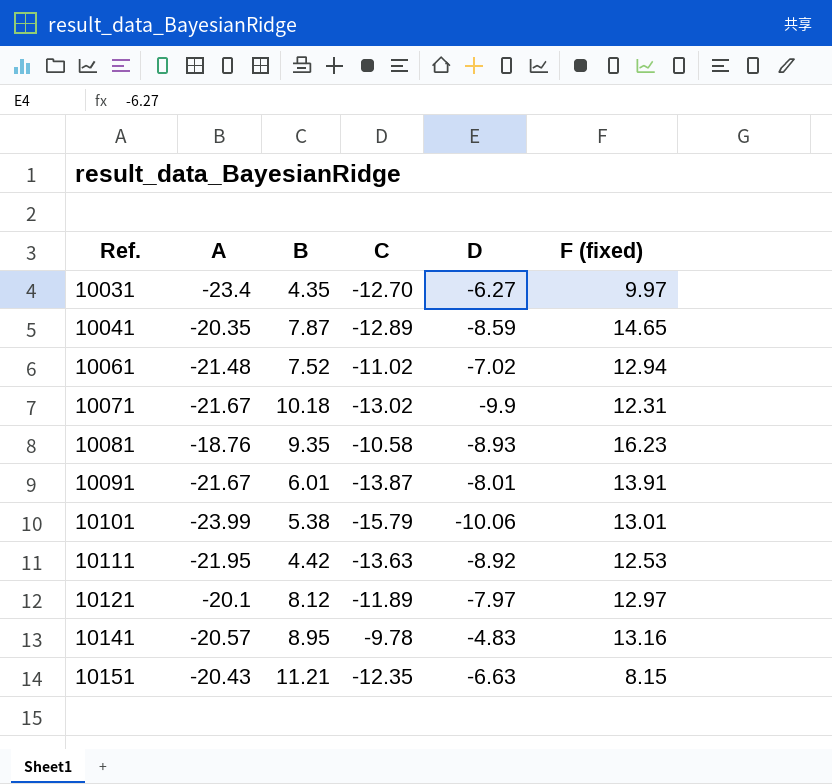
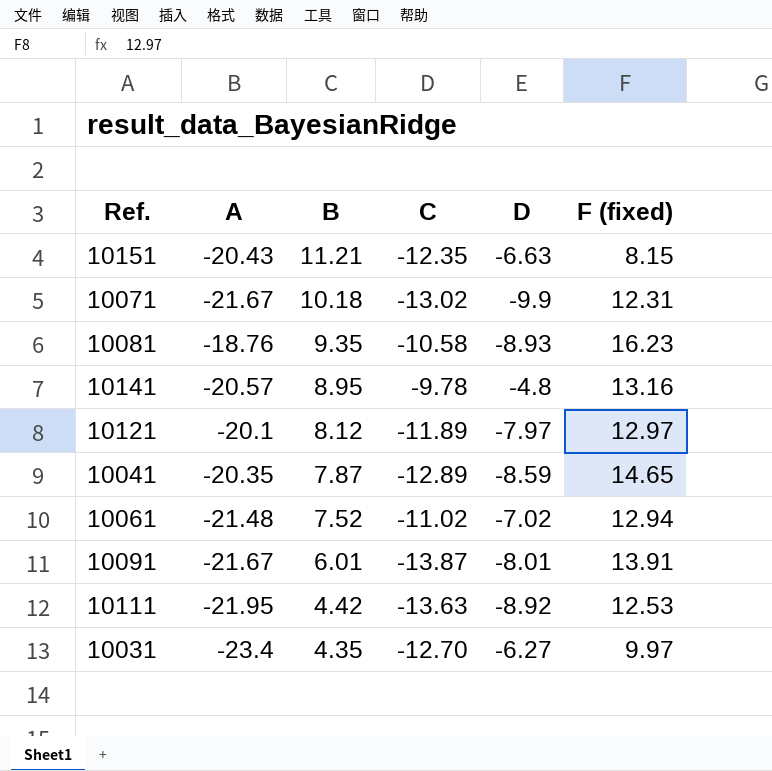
row order: Ref. ascending -> B descending
row 10101: -23.99 | 5.38 | -15.79 | -10.06 | 13.01 -> none
10141 | D: -4.83 -> -4.8

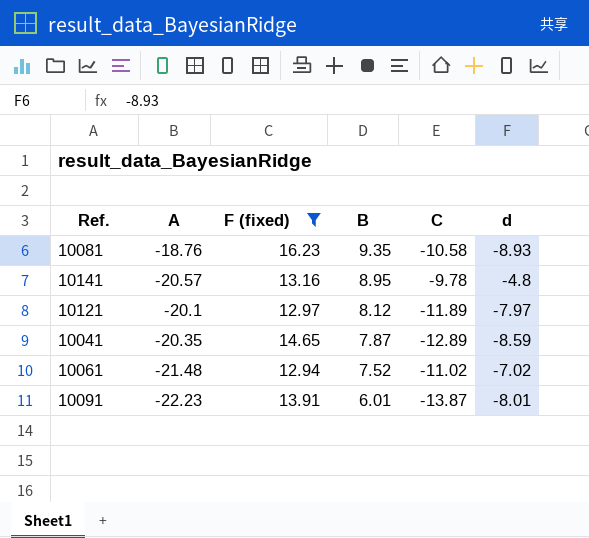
filter: none -> F (fixed) >= 12.94
column F (fixed) | position: 6 -> 3
column name: D -> d
10091 | A: -21.67 -> -22.23

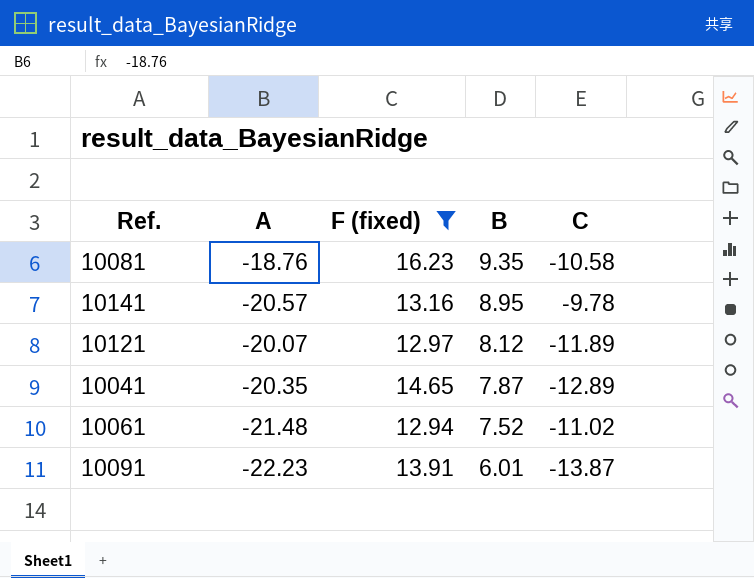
column d | position: 6 -> none
10121 | A: -20.1 -> -20.07

